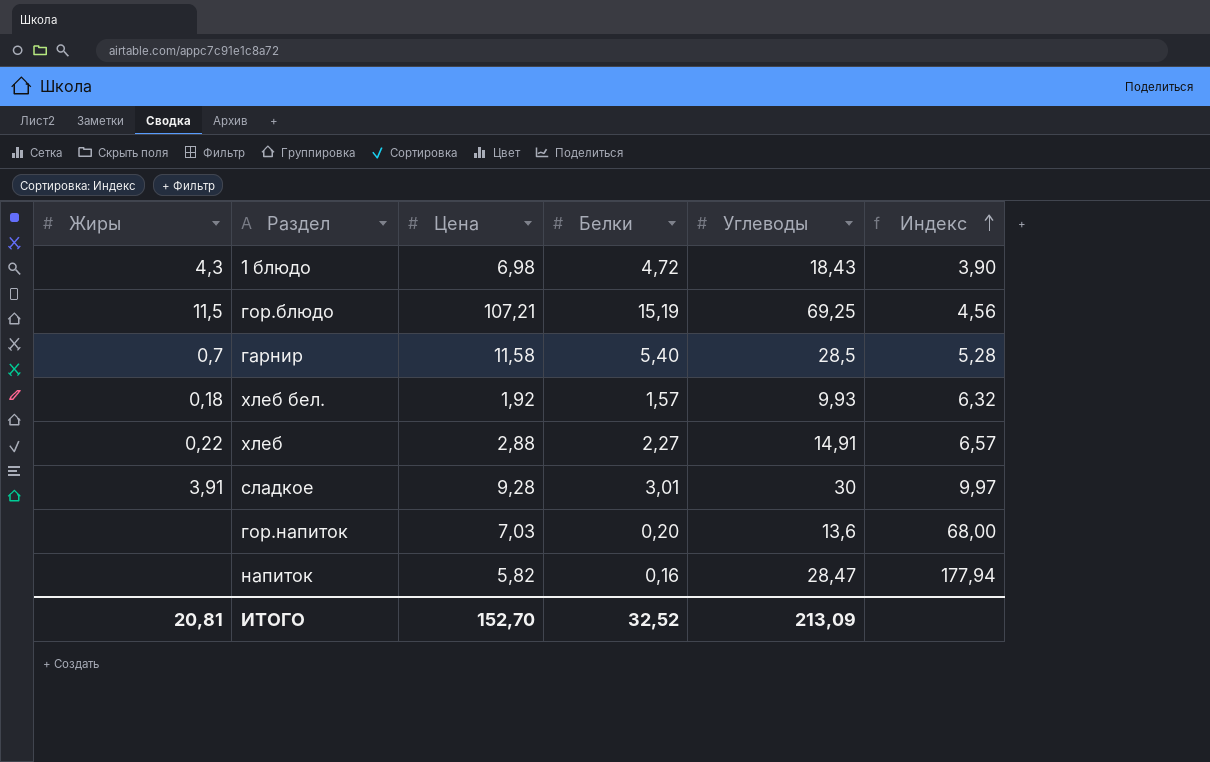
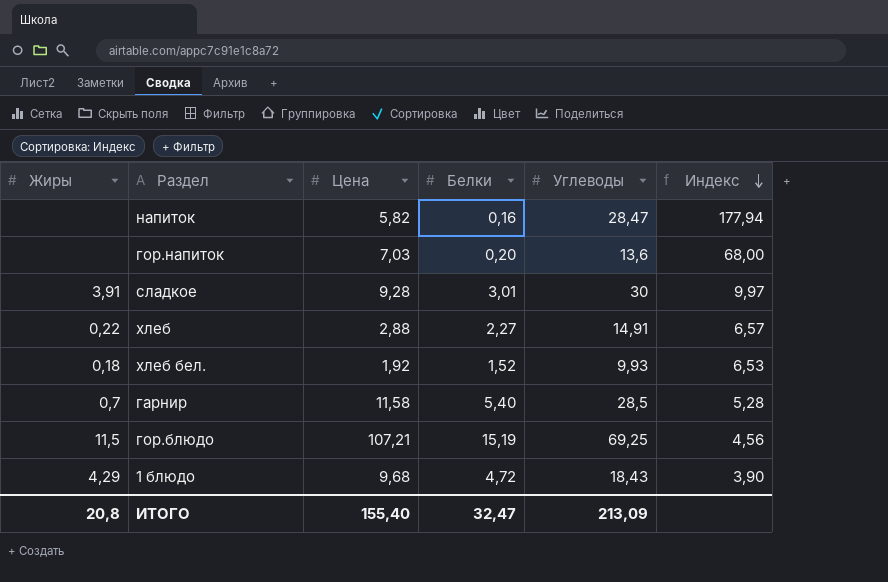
row order: Индекс ascending -> Индекс descending
хлеб бел. | Белки: 1,57 -> 1,52
хлеб бел. | Индекс: 6,32 -> 6,53
1 блюдо | Жиры: 4,3 -> 4,29
1 блюдо | Цена: 6,98 -> 9,68
ИТОГО | Жиры: 20,81 -> 20,8
ИТОГО | Цена: 152,70 -> 155,40
ИТОГО | Белки: 32,52 -> 32,47

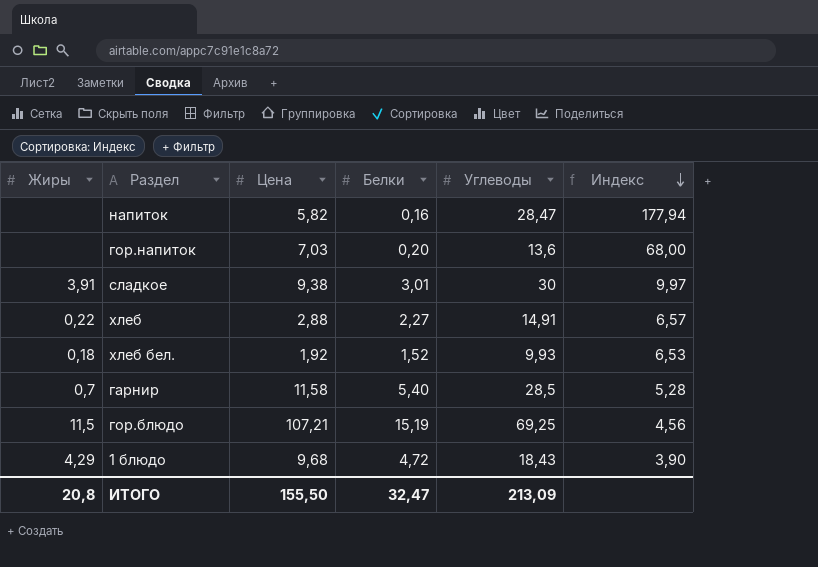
сладкое | Цена: 9,28 -> 9,38
ИТОГО | Цена: 155,40 -> 155,50

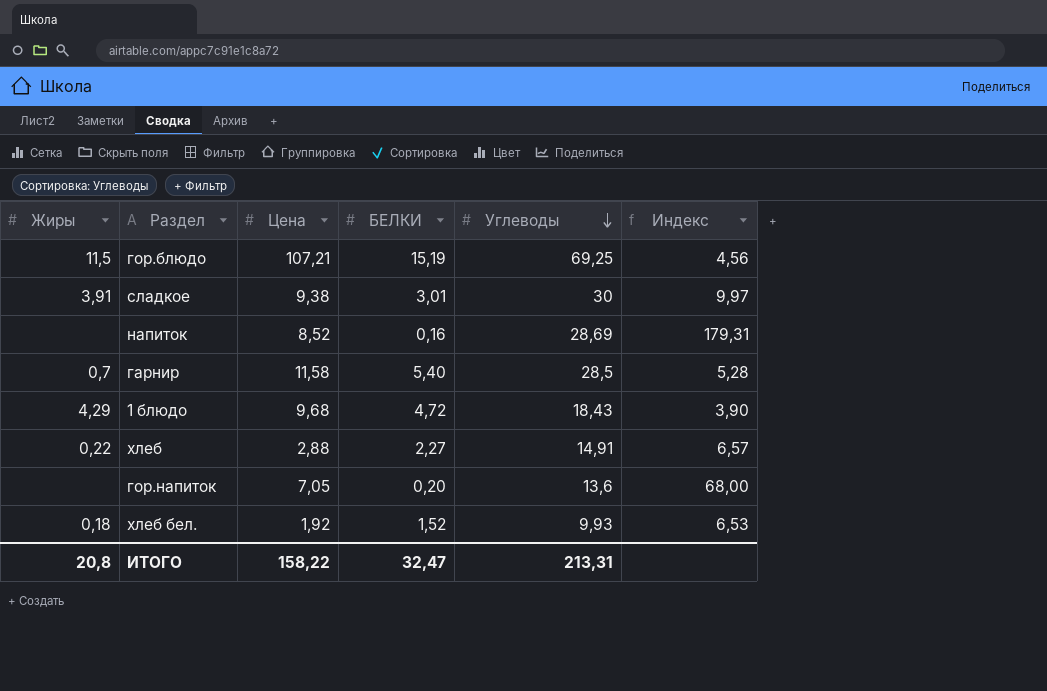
row order: Индекс descending -> Углеводы descending
column name: Белки -> БЕЛКИ
напиток | Цена: 5,82 -> 8,52
напиток | Углеводы: 28,47 -> 28,69
напиток | Индекс: 177,94 -> 179,31
гор.напиток | Цена: 7,03 -> 7,05
ИТОГО | Цена: 155,50 -> 158,22
ИТОГО | Углеводы: 213,09 -> 213,31

